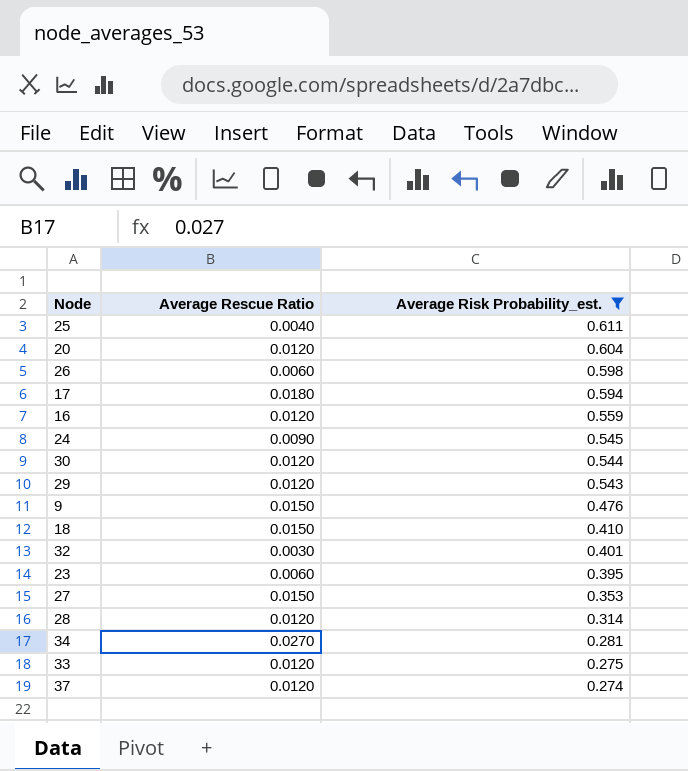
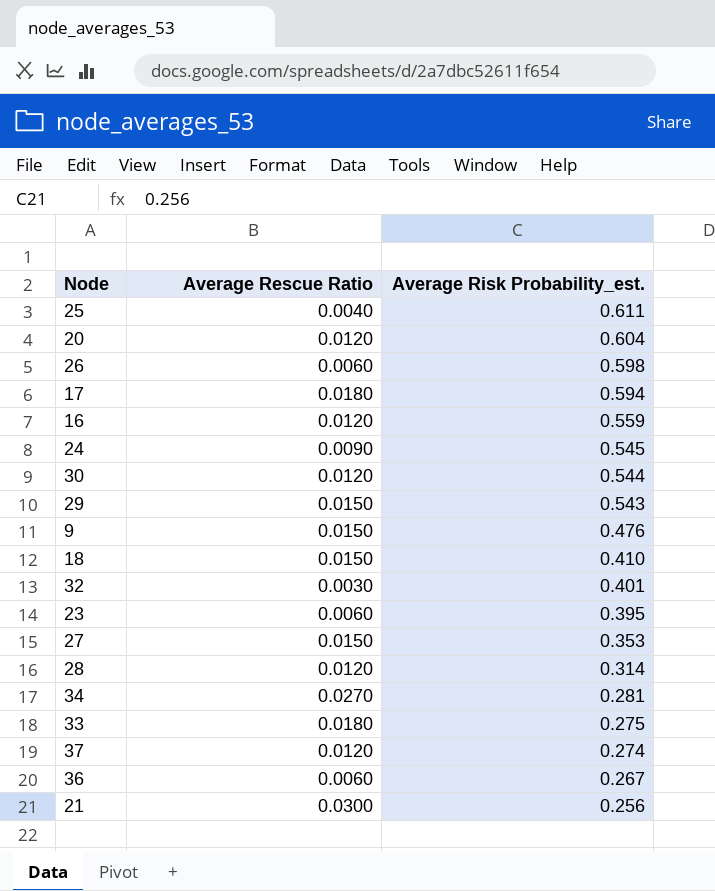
filter: Average Risk Probability_est. >= 0.274 -> none
29 | Average Rescue Ratio: 0.0120 -> 0.0150
33 | Average Rescue Ratio: 0.0120 -> 0.0180

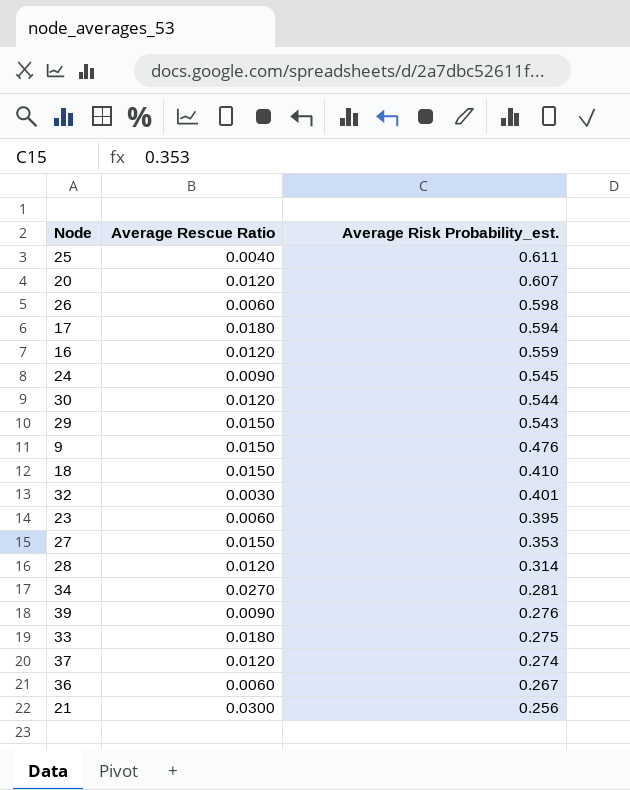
20 | Average Risk Probability_est.: 0.604 -> 0.607
row 39: none -> 0.0090 | 0.276

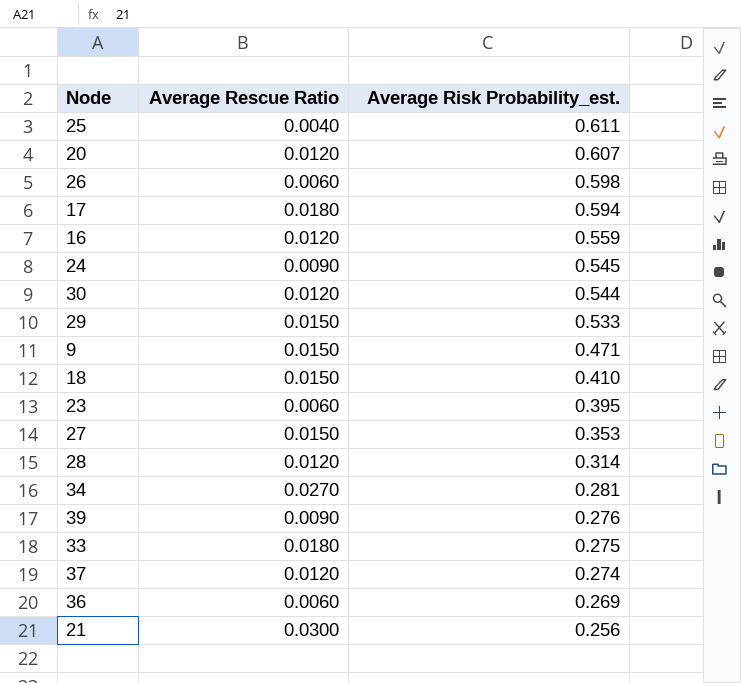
row 32: 0.0030 | 0.401 -> none
29 | Average Risk Probability_est.: 0.543 -> 0.533
9 | Average Risk Probability_est.: 0.476 -> 0.471
36 | Average Risk Probability_est.: 0.267 -> 0.269

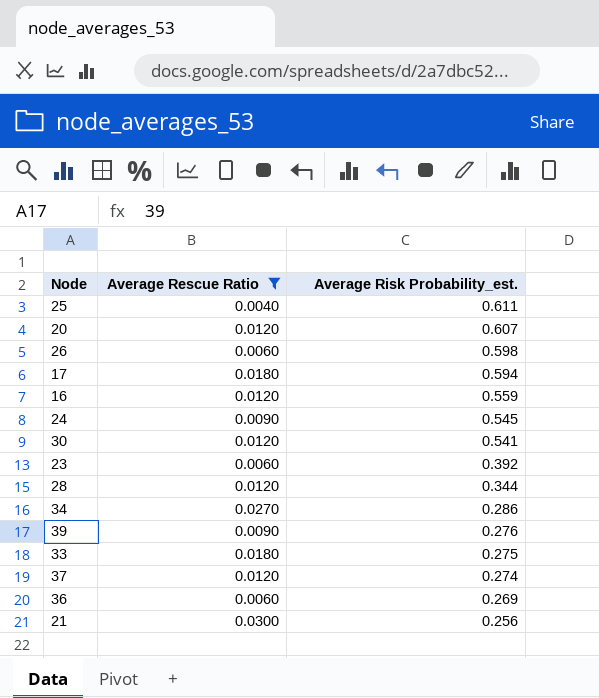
filter: none -> Average Rescue Ratio != 0.0150
30 | Average Risk Probability_est.: 0.544 -> 0.541
23 | Average Risk Probability_est.: 0.395 -> 0.392
28 | Average Risk Probability_est.: 0.314 -> 0.344
34 | Average Risk Probability_est.: 0.281 -> 0.286

